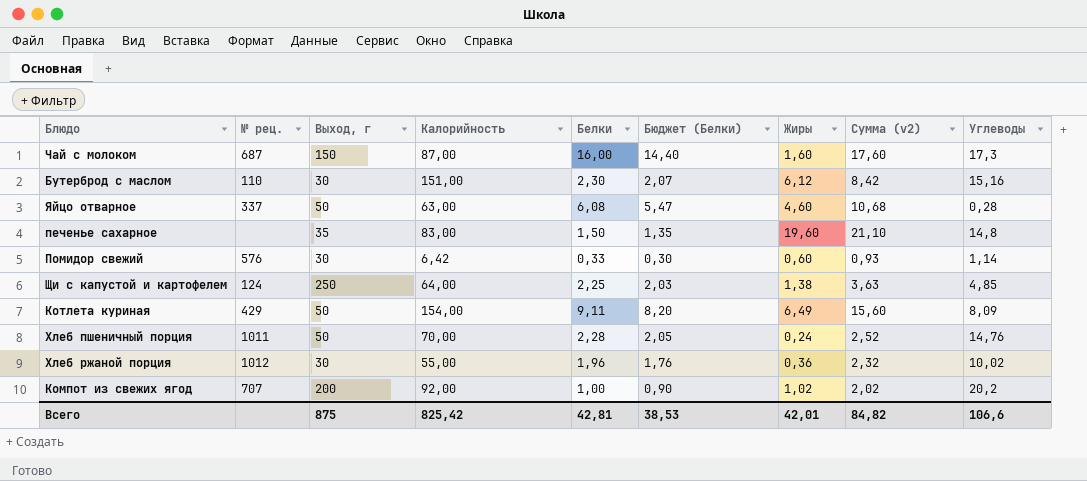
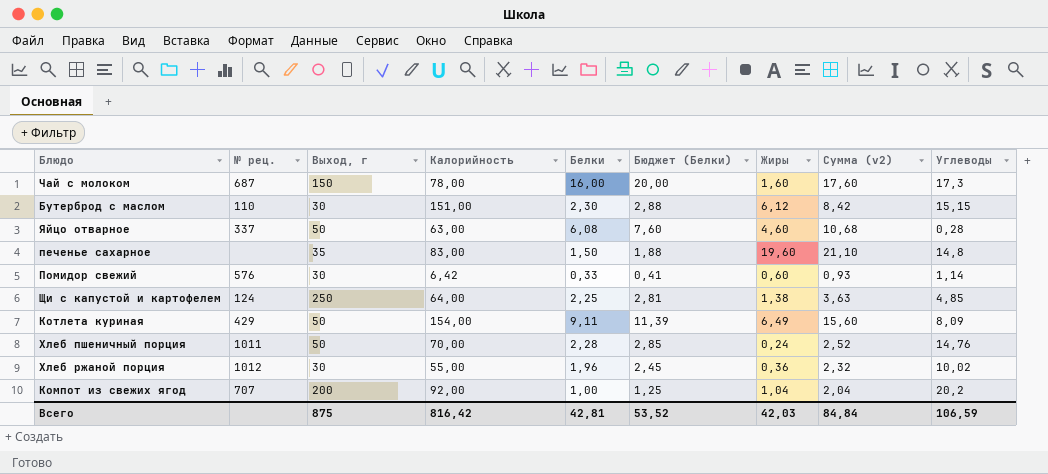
column Бюджет (Белки) | formula: [Белки] * 0,9 -> [Белки] * 1,25
Чай с молоком | Калорийность: 87,00 -> 78,00
Бутерброд с маслом | Углеводы: 15,16 -> 15,15
Компот из свежих ягод | Жиры: 1,02 -> 1,04
Компот из свежих ягод | Сумма (v2): 2,02 -> 2,04
Всего | Калорийность: 825,42 -> 816,42
Всего | Бюджет (Белки): 38,53 -> 53,52
Всего | Жиры: 42,01 -> 42,03
Всего | Сумма (v2): 84,82 -> 84,84
Всего | Углеводы: 106,6 -> 106,59

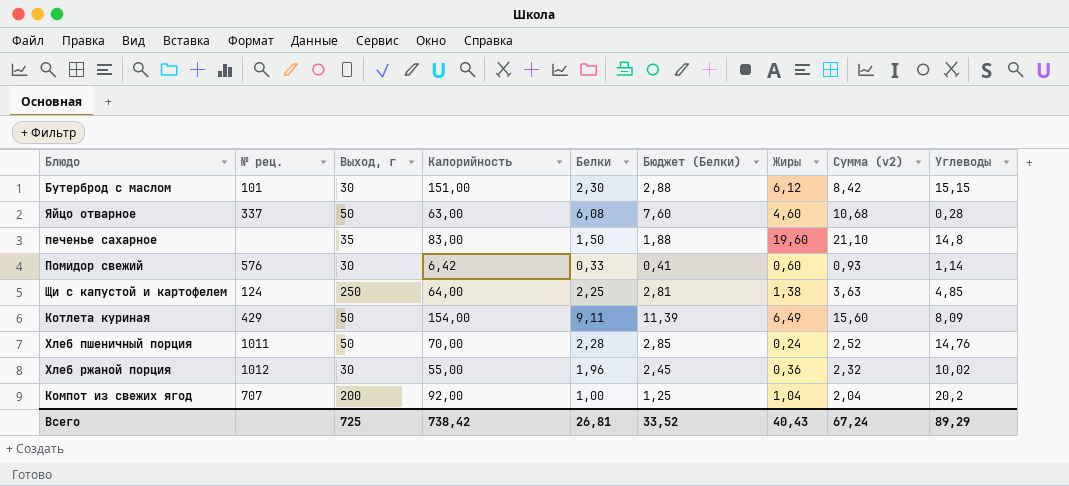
row Чай с молоком: 687 | 150 | 78,00 | 16,00 | 20,00 | 1,60 | 17,60 | 17,3 -> none
Бутерброд с маслом | № рец.: 110 -> 101
Всего | Выход, г: 875 -> 725
Всего | Калорийность: 816,42 -> 738,42
Всего | Белки: 42,81 -> 26,81
Всего | Бюджет (Белки): 53,52 -> 33,52
Всего | Жиры: 42,03 -> 40,43
Всего | Сумма (v2): 84,84 -> 67,24
Всего | Углеводы: 106,59 -> 89,29

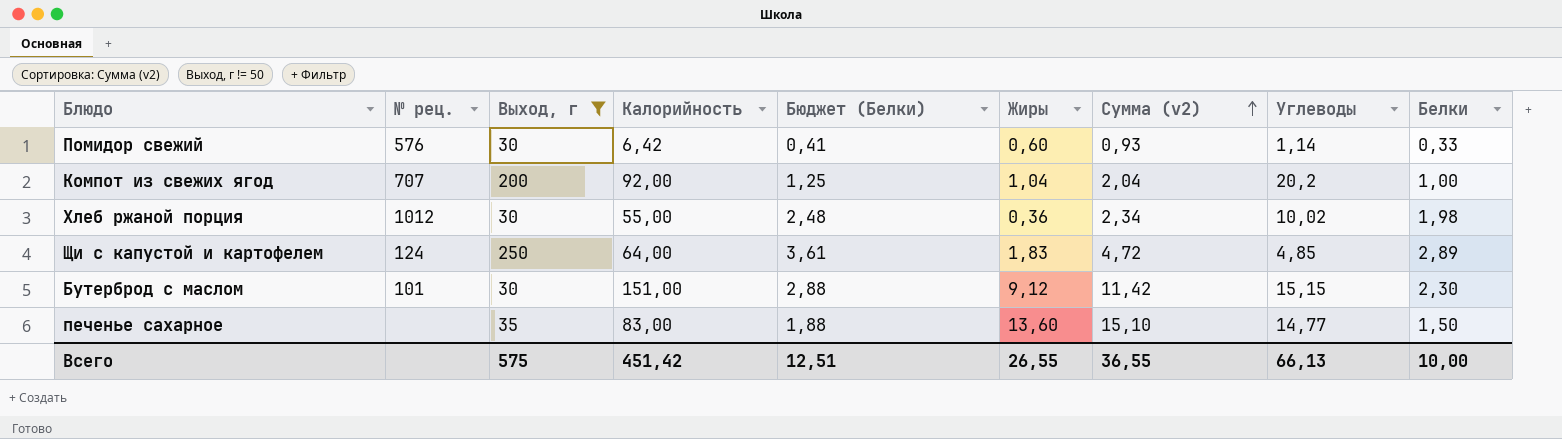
filter: none -> Выход, г != 50
row order: none -> Сумма (v2) ascending
column Белки | position: 5 -> 9
Хлеб ржаной порция | Бюджет (Белки): 2,45 -> 2,48
Хлеб ржаной порция | Сумма (v2): 2,32 -> 2,34
Хлеб ржаной порция | Белки: 1,96 -> 1,98
Щи с капустой и картофелем | Бюджет (Белки): 2,81 -> 3,61
Щи с капустой и картофелем | Жиры: 1,38 -> 1,83
Щи с капустой и картофелем | Сумма (v2): 3,63 -> 4,72
Щи с капустой и картофелем | Белки: 2,25 -> 2,89
Бутерброд с маслом | Жиры: 6,12 -> 9,12
Бутерброд с маслом | Сумма (v2): 8,42 -> 11,42
печенье сахарное | Жиры: 19,60 -> 13,60
печенье сахарное | Сумма (v2): 21,10 -> 15,10
печенье сахарное | Углеводы: 14,8 -> 14,77
Всего | Выход, г: 725 -> 575
Всего | Калорийность: 738,42 -> 451,42
Всего | Бюджет (Белки): 33,52 -> 12,51
Всего | Жиры: 40,43 -> 26,55
Всего | Сумма (v2): 67,24 -> 36,55
Всего | Углеводы: 89,29 -> 66,13
Всего | Белки: 26,81 -> 10,00

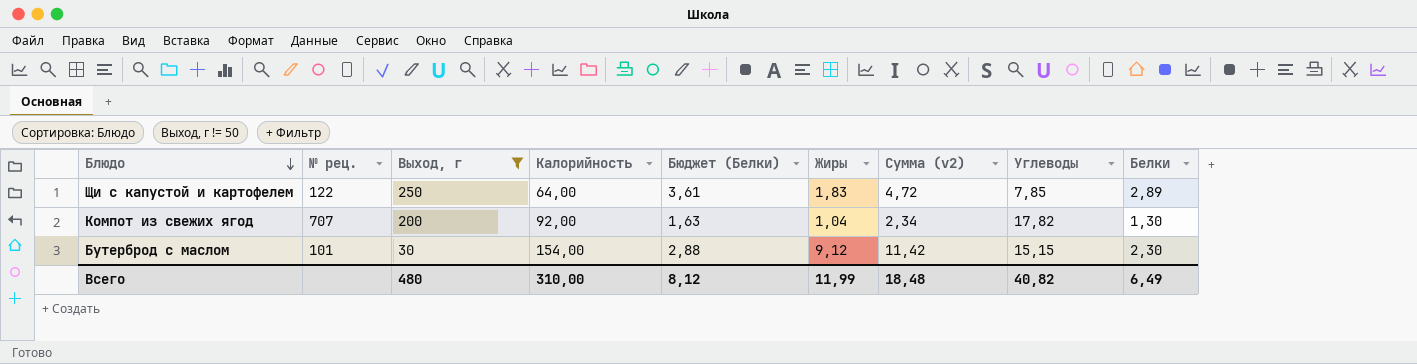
row order: Сумма (v2) ascending -> Блюдо descending
row Помидор свежий: 576 | 30 | 6,42 | 0,41 | 0,60 | 0,93 | 1,14 | 0,33 -> none
row Хлеб ржаной порция: 1012 | 30 | 55,00 | 2,48 | 0,36 | 2,34 | 10,02 | 1,98 -> none
row печенье сахарное: none | 35 | 83,00 | 1,88 | 13,60 | 15,10 | 14,77 | 1,50 -> none
Щи с капустой и картофелем | № рец.: 124 -> 122
Щи с капустой и картофелем | Углеводы: 4,85 -> 7,85
Компот из свежих ягод | Бюджет (Белки): 1,25 -> 1,63
Компот из свежих ягод | Сумма (v2): 2,04 -> 2,34
Компот из свежих ягод | Углеводы: 20,2 -> 17,82
Компот из свежих ягод | Белки: 1,00 -> 1,30
Бутерброд с маслом | Калорийность: 151,00 -> 154,00
Всего | Выход, г: 575 -> 480
Всего | Калорийность: 451,42 -> 310,00
Всего | Бюджет (Белки): 12,51 -> 8,12
Всего | Жиры: 26,55 -> 11,99
Всего | Сумма (v2): 36,55 -> 18,48
Всего | Углеводы: 66,13 -> 40,82
Всего | Белки: 10,00 -> 6,49

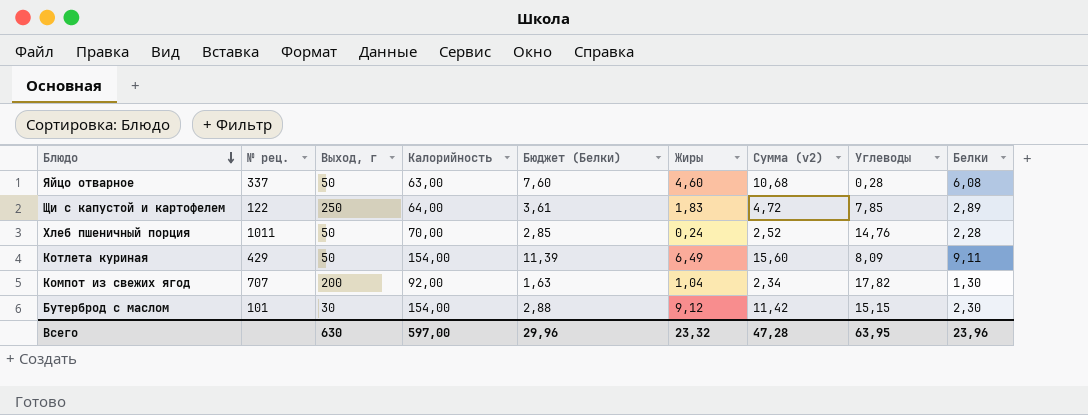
filter: Выход, г != 50 -> none
Всего | Выход, г: 480 -> 630
Всего | Калорийность: 310,00 -> 597,00
Всего | Бюджет (Белки): 8,12 -> 29,96
Всего | Жиры: 11,99 -> 23,32
Всего | Сумма (v2): 18,48 -> 47,28
Всего | Углеводы: 40,82 -> 63,95
Всего | Белки: 6,49 -> 23,96

